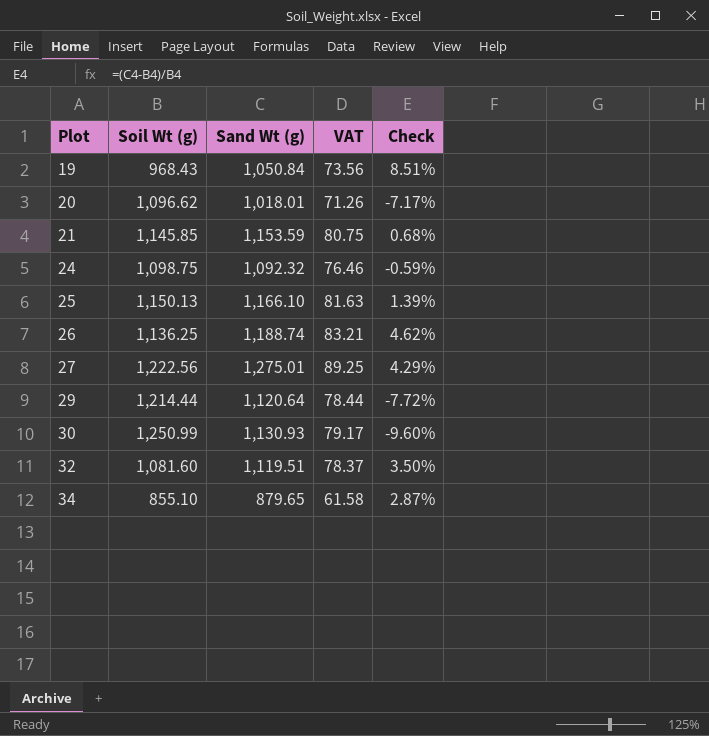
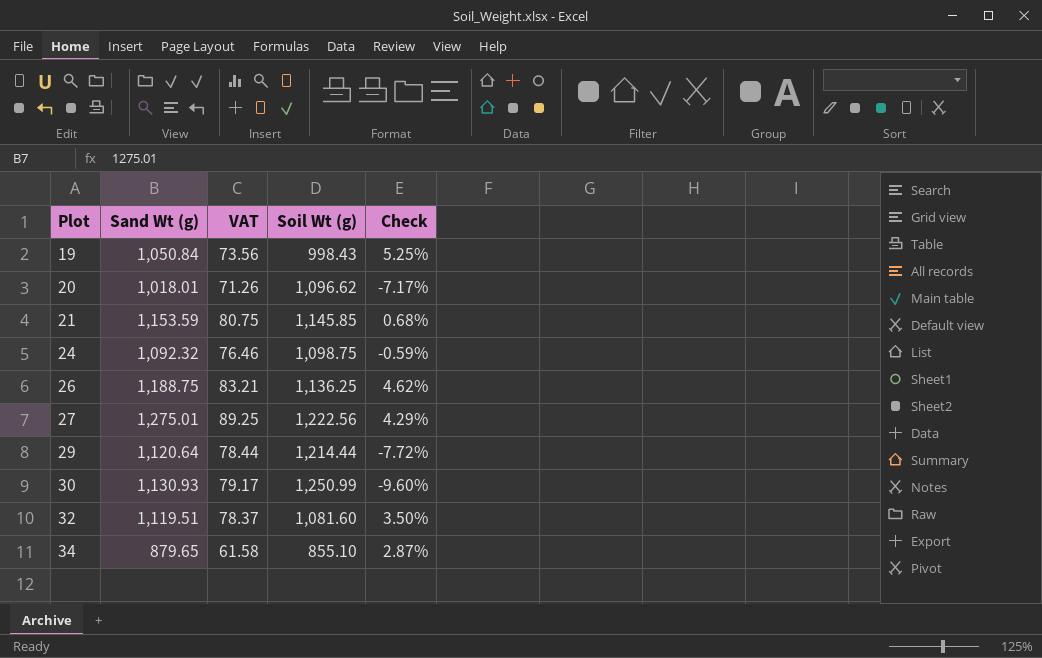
column Soil Wt (g) | position: 2 -> 4
row 25: 1,150.13 | 1,166.10 | 81.63 | 1.39% -> none
19 | Soil Wt (g): 968.43 -> 998.43
19 | Check: 8.51% -> 5.25%
26 | Sand Wt (g): 1,188.74 -> 1,188.75

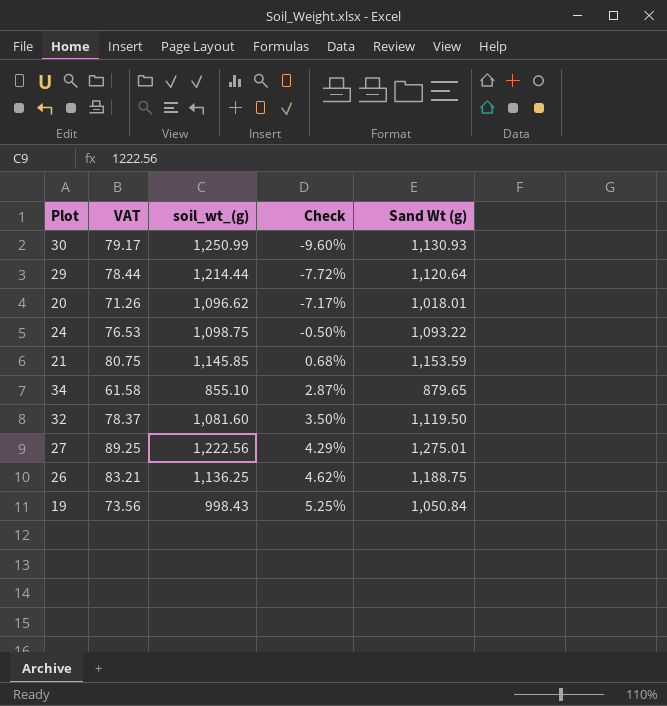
row order: Plot ascending -> Check ascending
column name: Soil Wt (g) -> soil_wt_(g)
column Sand Wt (g) | position: 2 -> 5
24 | VAT: 76.46 -> 76.53
24 | Check: -0.59% -> -0.50%
24 | Sand Wt (g): 1,092.32 -> 1,093.22
32 | Sand Wt (g): 1,119.51 -> 1,119.50

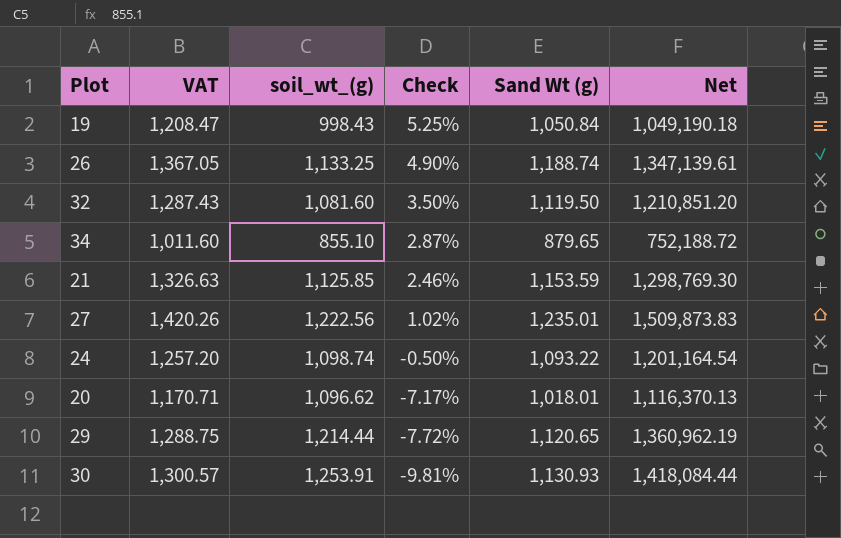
row order: Check ascending -> Check descending
column VAT | formula: [Sand Wt (g)] * 0.07 -> [Sand Wt (g)] * 1.15
column Net | formula: none -> [soil_wt_(g)] * [Sand Wt (g)]
26 | soil_wt_(g): 1,136.25 -> 1,133.25
26 | Check: 4.62% -> 4.90%
26 | Sand Wt (g): 1,188.75 -> 1,188.74
21 | soil_wt_(g): 1,145.85 -> 1,125.85
21 | Check: 0.68% -> 2.46%
27 | Check: 4.29% -> 1.02%
27 | Sand Wt (g): 1,275.01 -> 1,235.01
24 | soil_wt_(g): 1,098.75 -> 1,098.74
29 | Sand Wt (g): 1,120.64 -> 1,120.65
30 | soil_wt_(g): 1,250.99 -> 1,253.91
30 | Check: -9.60% -> -9.81%

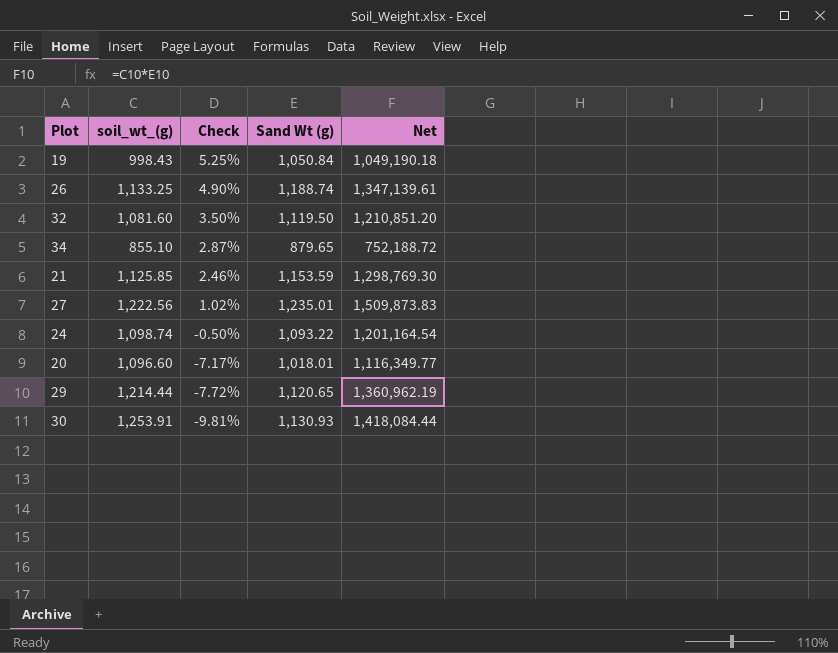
column VAT | formula: [Sand Wt (g)] * 1.15 -> none
20 | soil_wt_(g): 1,096.62 -> 1,096.60
20 | Net: 1,116,370.13 -> 1,116,349.77

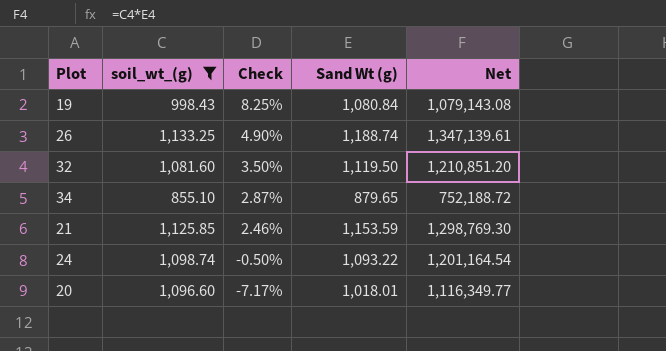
filter: none -> soil_wt_(g) <= 1,133.25
19 | Check: 5.25% -> 8.25%
19 | Sand Wt (g): 1,050.84 -> 1,080.84
19 | Net: 1,049,190.18 -> 1,079,143.08

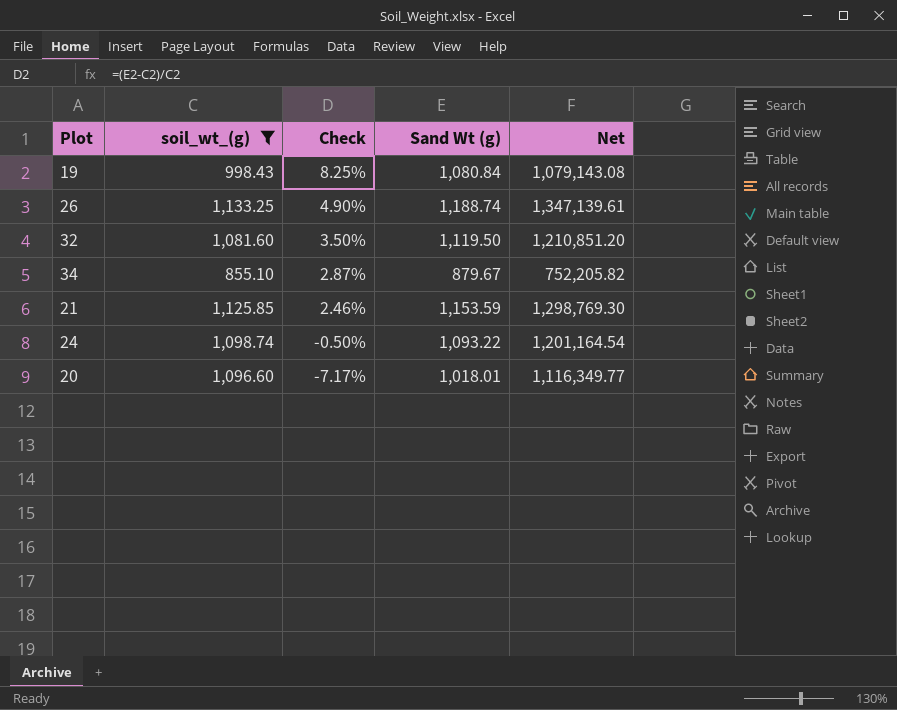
34 | Sand Wt (g): 879.65 -> 879.67
34 | Net: 752,188.72 -> 752,205.82

